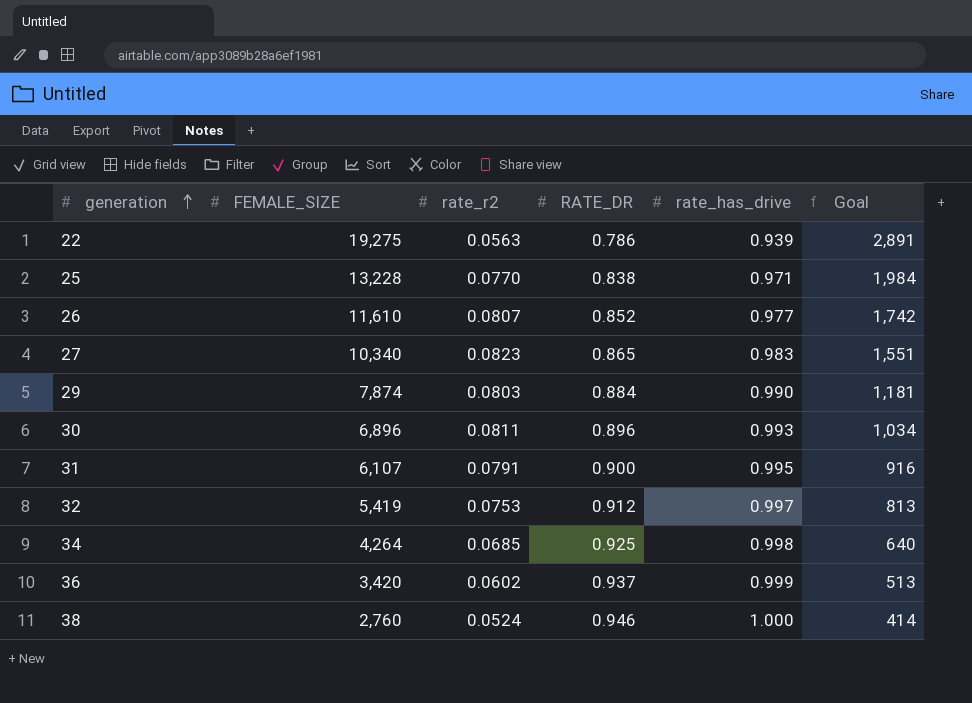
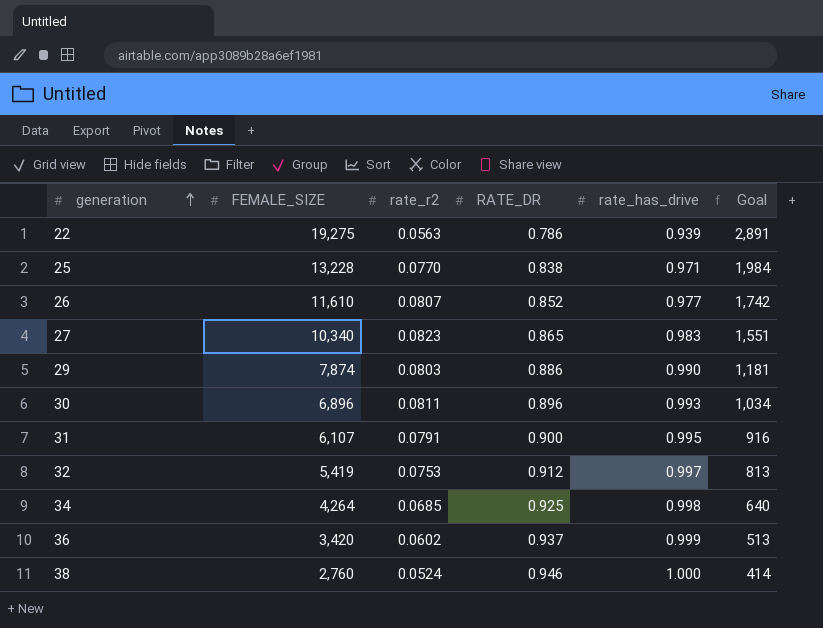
29 | RATE_DR: 0.884 -> 0.886

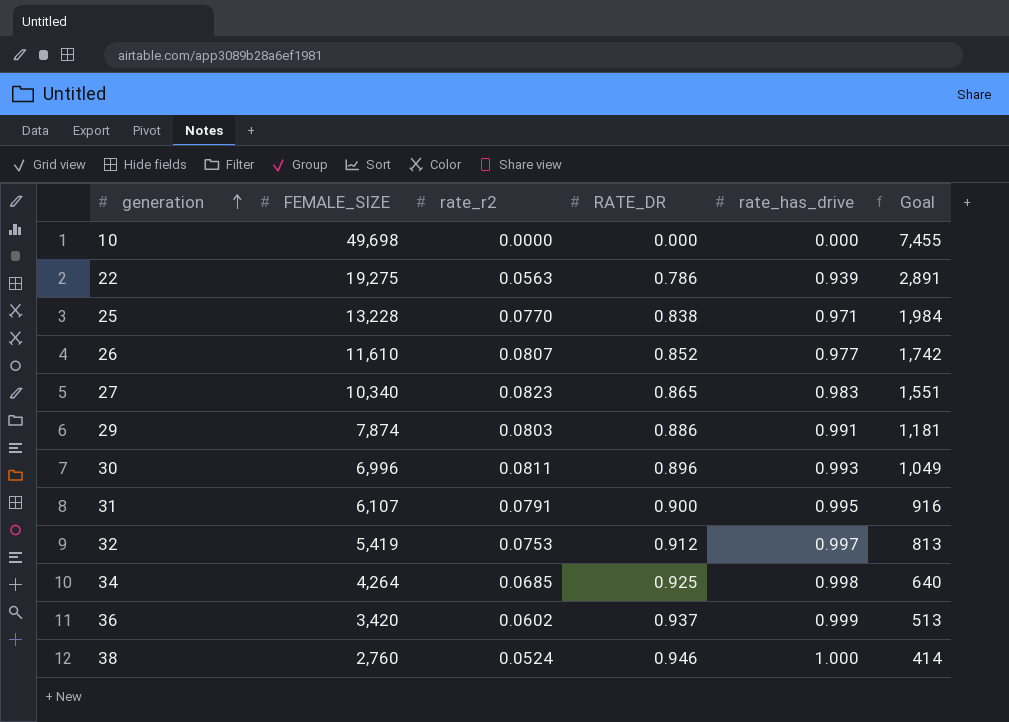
row 10: none -> 49,698 | 0.0000 | 0.000 | 0.000 | 7,455
29 | rate_has_drive: 0.990 -> 0.991
30 | FEMALE_SIZE: 6,896 -> 6,996
30 | Goal: 1,034 -> 1,049

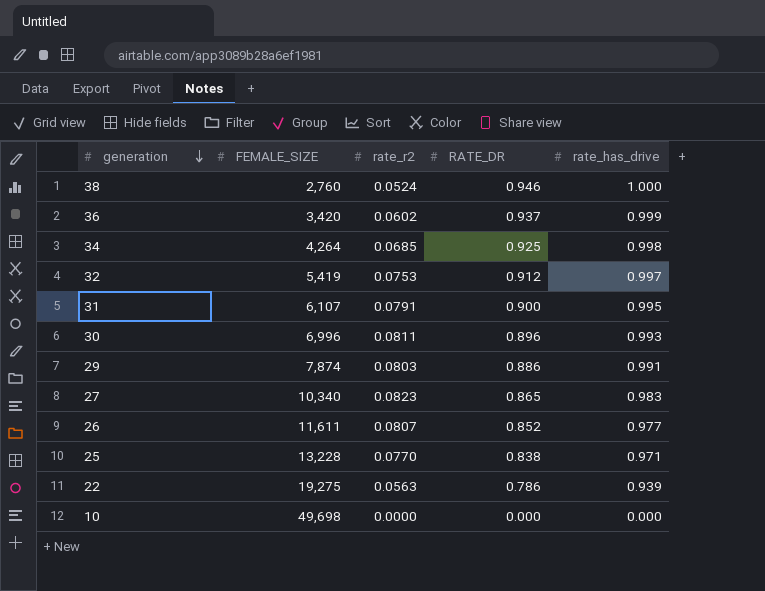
row order: generation ascending -> generation descending
column Goal | formula: [FEMALE_SIZE] * 0.15 -> none
26 | FEMALE_SIZE: 11,610 -> 11,611

